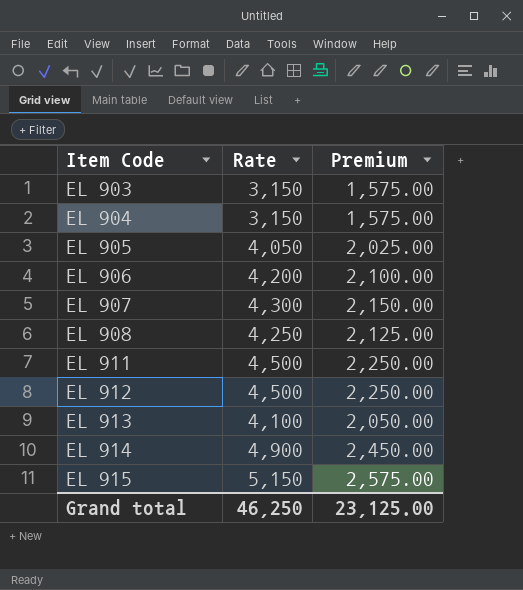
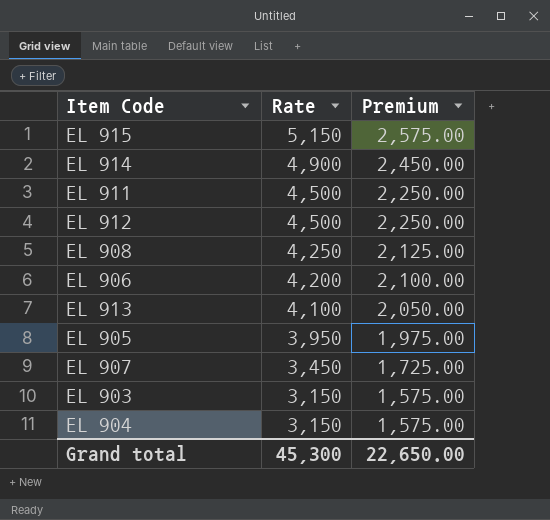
row order: Item Code ascending -> Rate descending
EL 905 | Rate: 4,050 -> 3,950
EL 905 | Premium: 2,025.00 -> 1,975.00
EL 907 | Rate: 4,300 -> 3,450
EL 907 | Premium: 2,150.00 -> 1,725.00
Grand total | Rate: 46,250 -> 45,300
Grand total | Premium: 23,125.00 -> 22,650.00

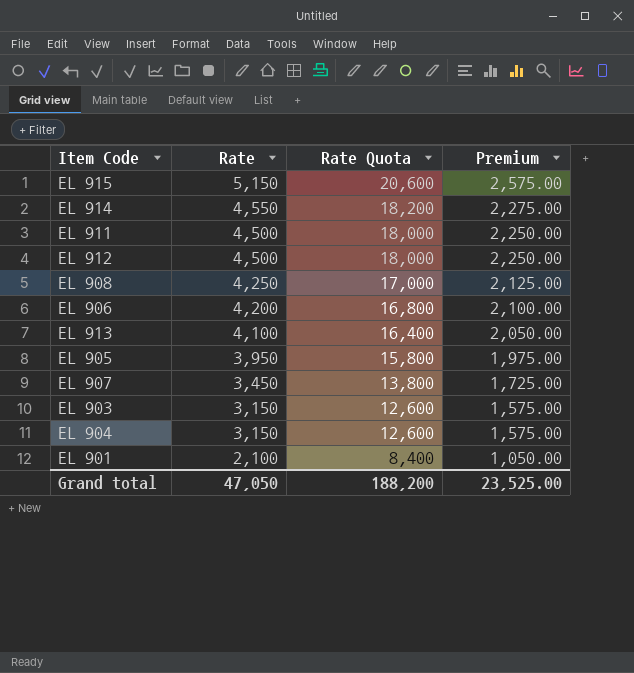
column Rate Quota | formula: none -> [Rate] * 4
EL 914 | Rate: 4,900 -> 4,550
EL 914 | Premium: 2,450.00 -> 2,275.00
row EL 901: none -> 2,100 | 8,400 | 1,050.00
Grand total | Rate: 45,300 -> 47,050
Grand total | Premium: 22,650.00 -> 23,525.00

